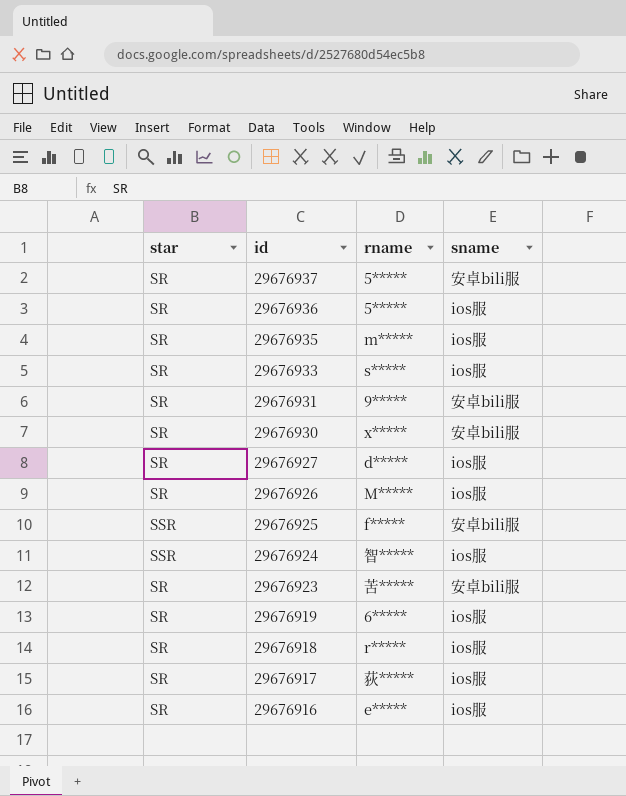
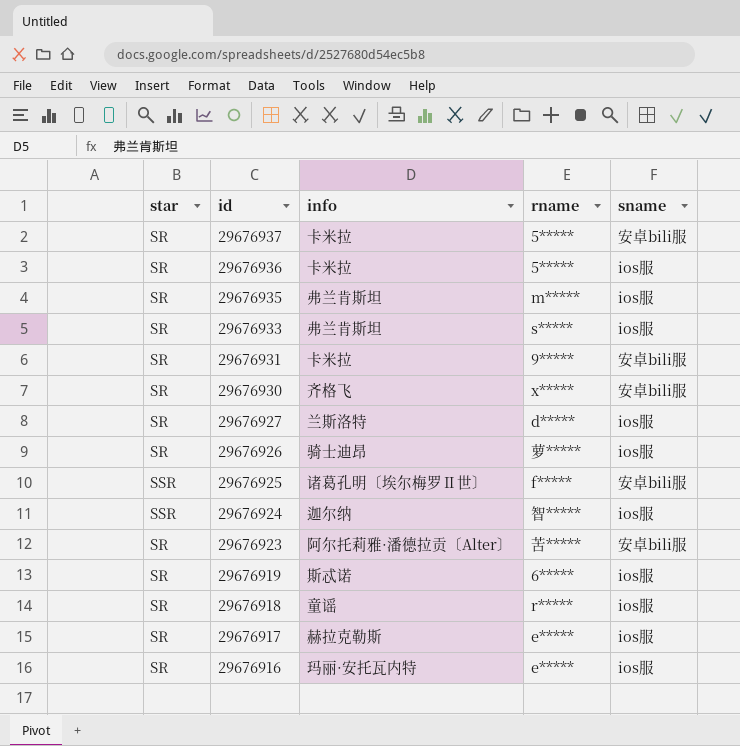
column info | position: none -> 3
29676926 | rname: M***** -> 萝*****
29676917 | rname: 荻***** -> e*****

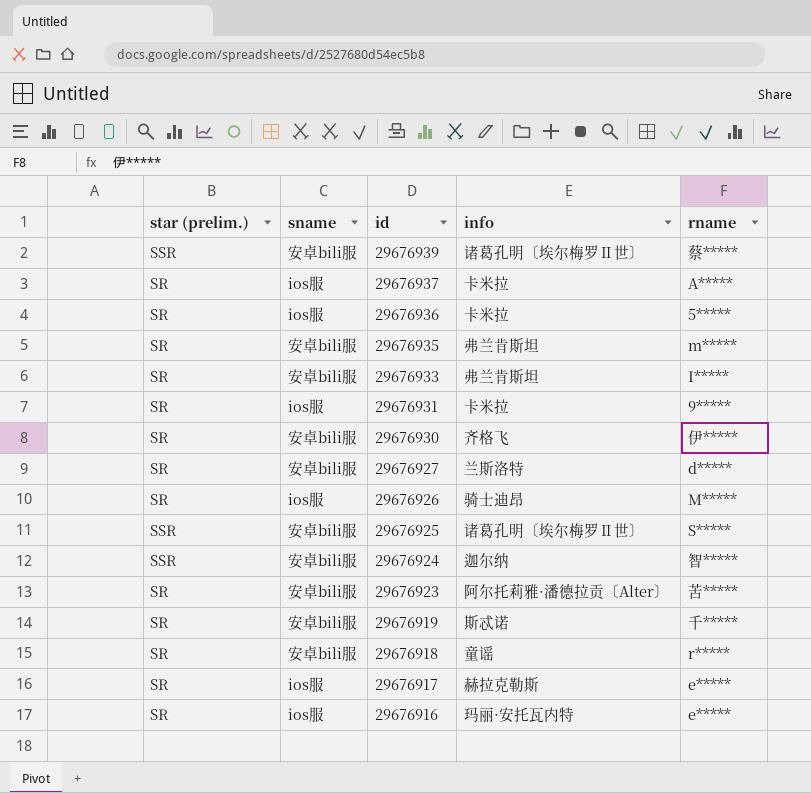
column name: star -> star (prelim.)
column sname | position: 5 -> 2
row 29676939: none -> SSR | 安卓bili服 | 诸葛孔明〔埃尔梅罗Ⅱ世〕 | 蔡*****
29676937 | sname: 安卓bili服 -> ios服
29676937 | rname: 5***** -> A*****
29676935 | sname: ios服 -> 安卓bili服
29676933 | sname: ios服 -> 安卓bili服
29676933 | rname: s***** -> I*****
29676931 | sname: 安卓bili服 -> ios服
29676930 | rname: x***** -> 伊*****
29676927 | sname: ios服 -> 安卓bili服
29676926 | rname: 萝***** -> M*****
29676925 | rname: f***** -> S*****
29676924 | sname: ios服 -> 安卓bili服
29676919 | sname: ios服 -> 安卓bili服
29676919 | rname: 6***** -> 千*****
29676918 | sname: ios服 -> 安卓bili服

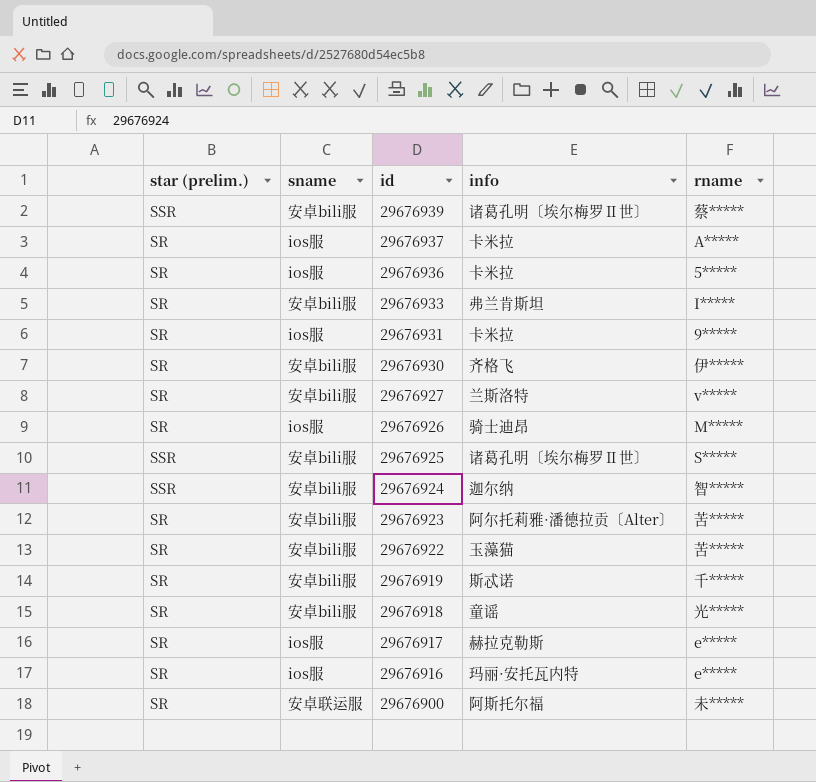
row 29676935: SR | 安卓bili服 | 弗兰肯斯坦 | m***** -> none
29676927 | rname: d***** -> v*****
row 29676922: none -> SR | 安卓bili服 | 玉藻猫 | 苦*****
29676918 | rname: r***** -> 光*****
row 29676900: none -> SR | 安卓联运服 | 阿斯托尔福 | 未*****

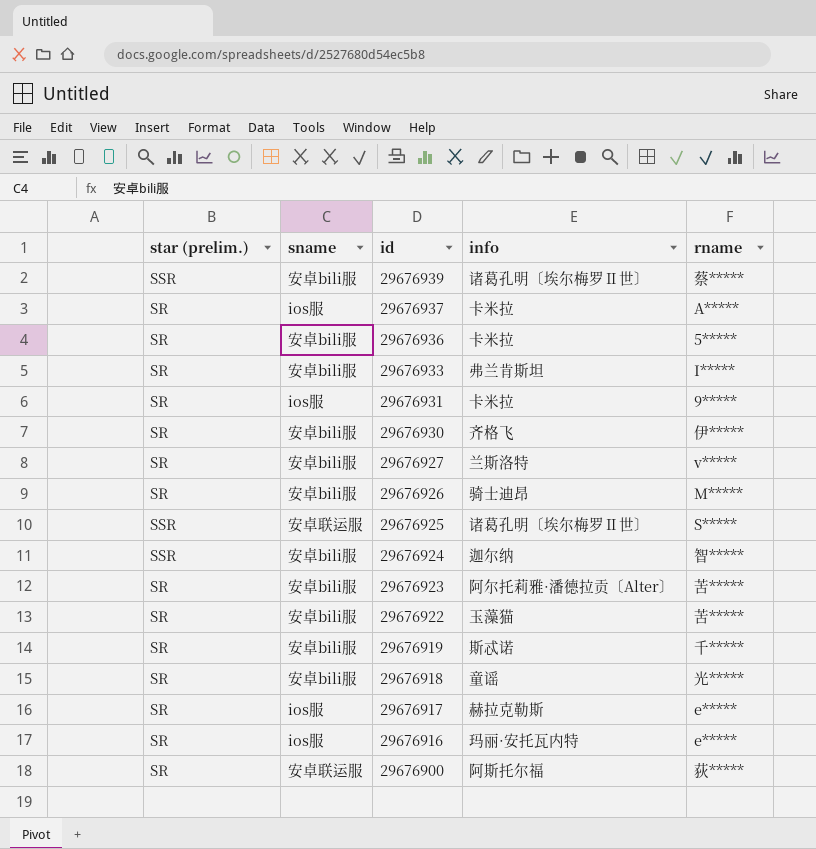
29676936 | sname: ios服 -> 安卓bili服
29676926 | sname: ios服 -> 安卓bili服
29676925 | sname: 安卓bili服 -> 安卓联运服
29676900 | rname: 未***** -> 荻*****

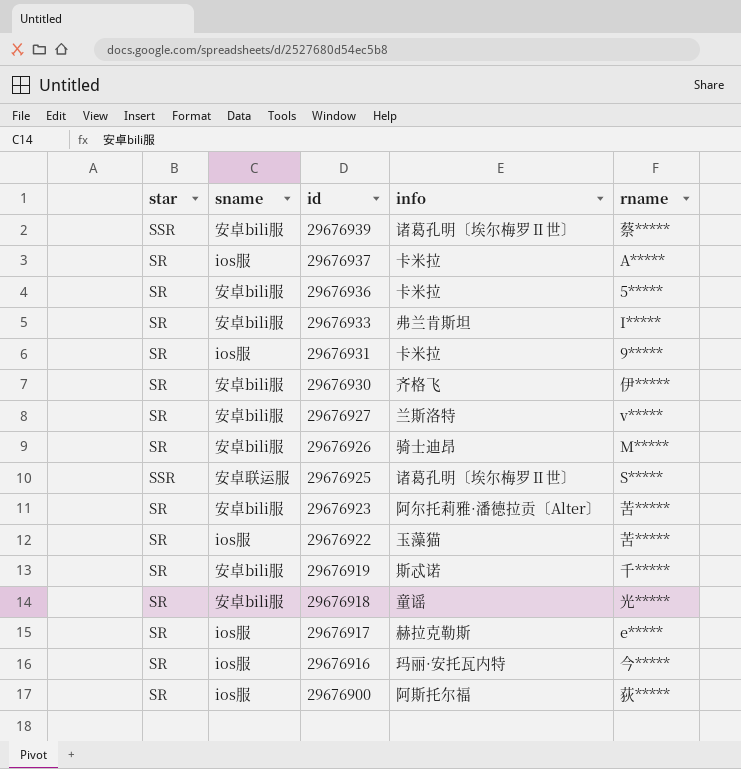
column name: star (prelim.) -> star
row 29676924: SSR | 安卓bili服 | 迦尔纳 | 智***** -> none
29676922 | sname: 安卓bili服 -> ios服
29676916 | rname: e***** -> 今*****
29676900 | sname: 安卓联运服 -> ios服

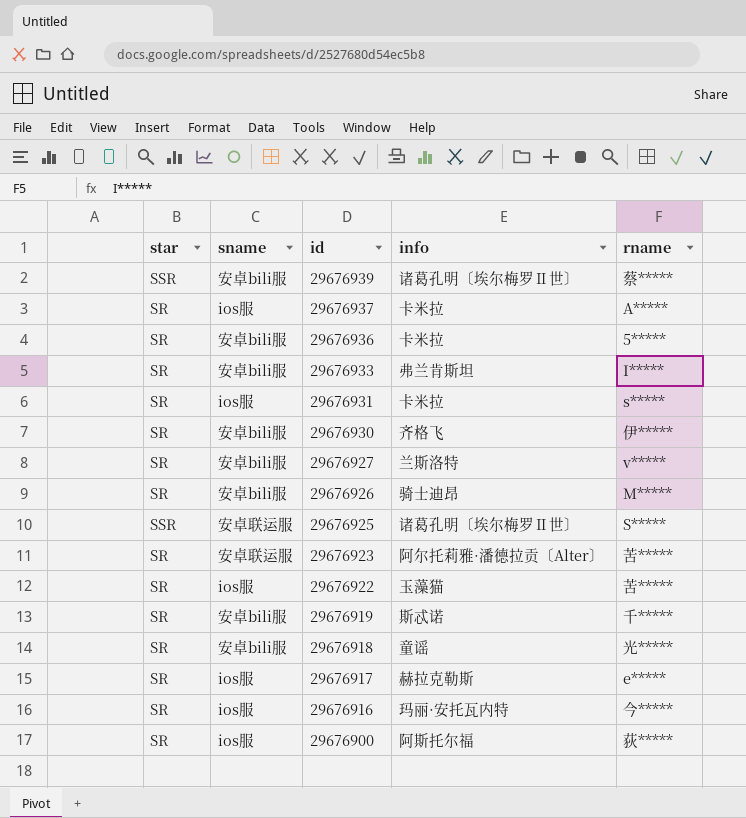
29676931 | rname: 9***** -> s*****
29676923 | sname: 安卓bili服 -> 安卓联运服

